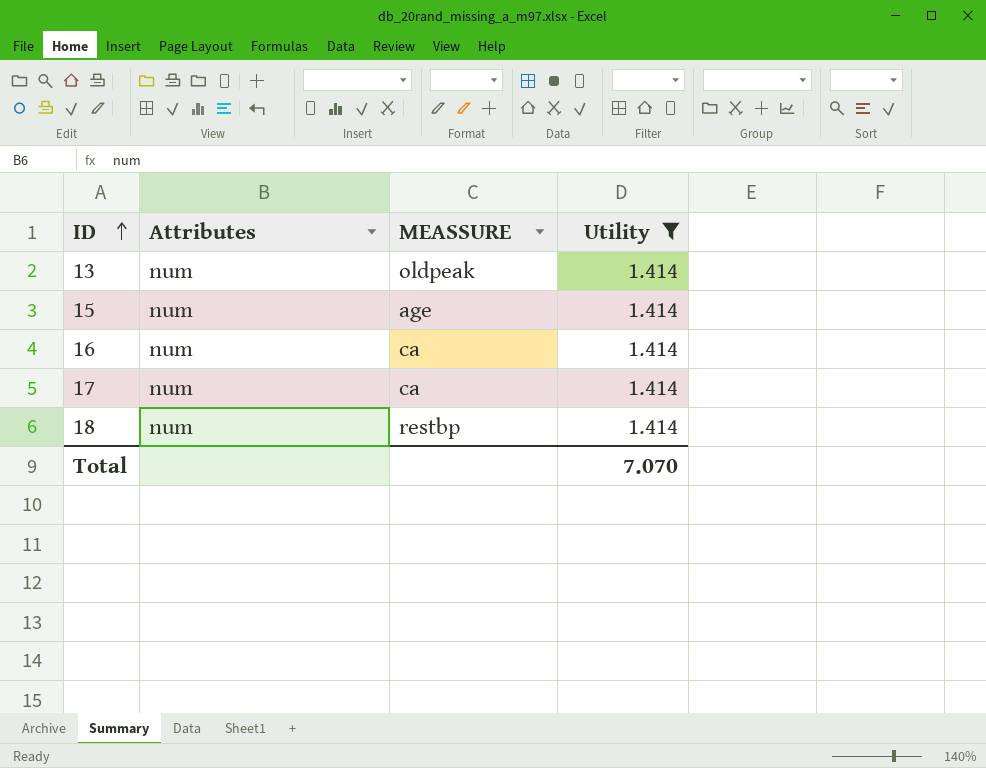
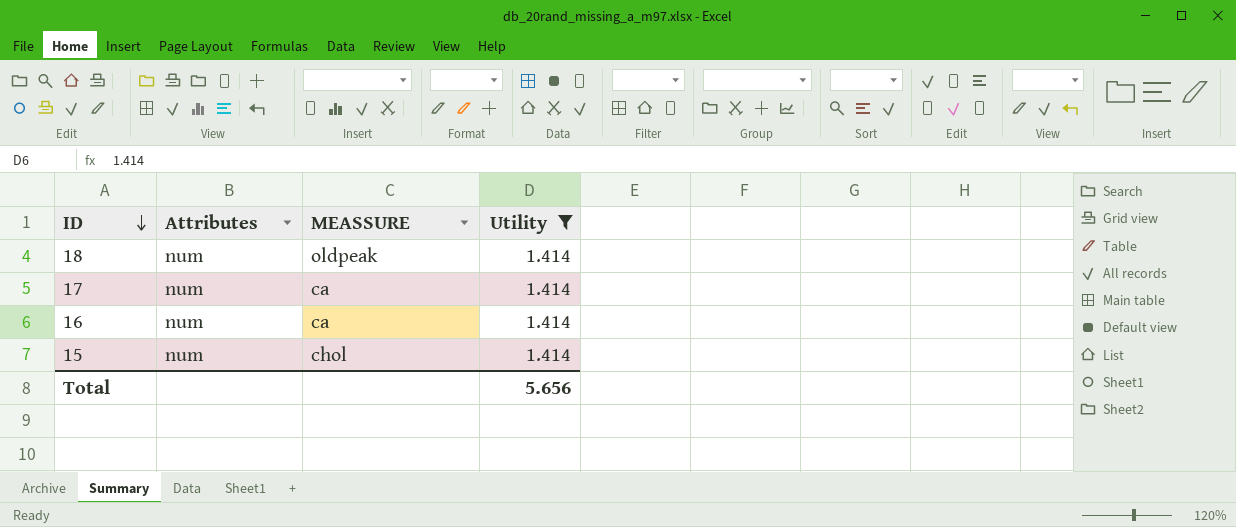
row order: ID ascending -> ID descending
row 13: num | oldpeak | 1.414 -> none
18 | MEASSURE: restbp -> oldpeak
15 | MEASSURE: age -> chol
Total | Utility: 7.070 -> 5.656

